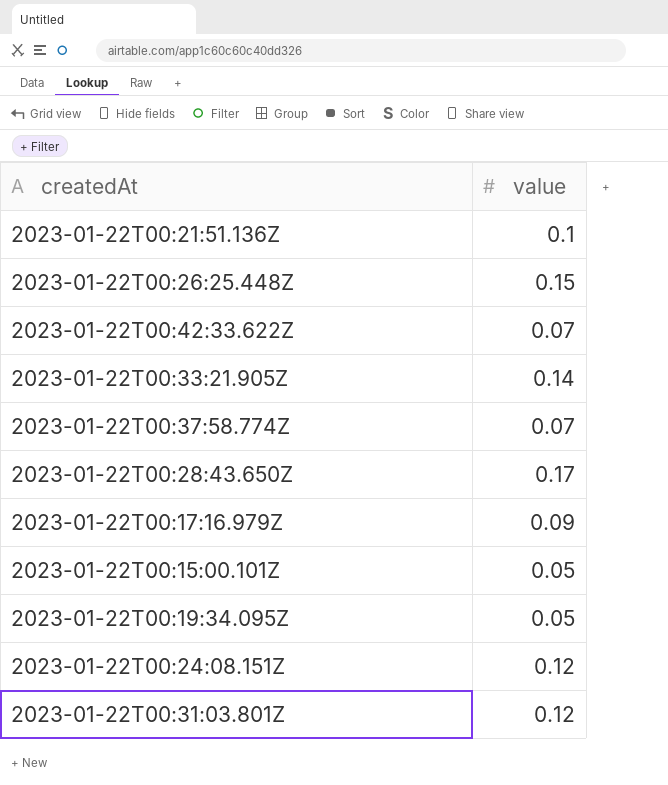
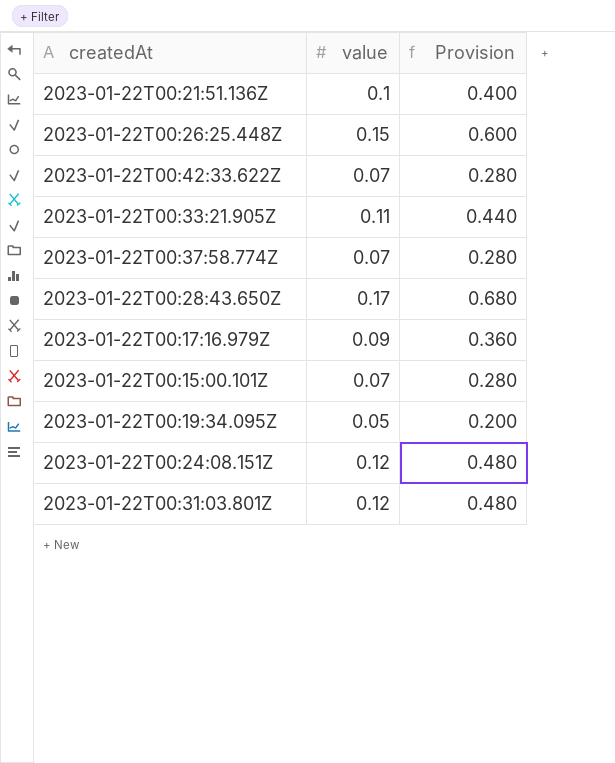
column Provision | formula: none -> [value] * 4
2023-01-22T00:33:21.905Z | value: 0.14 -> 0.11
2023-01-22T00:15:00.101Z | value: 0.05 -> 0.07

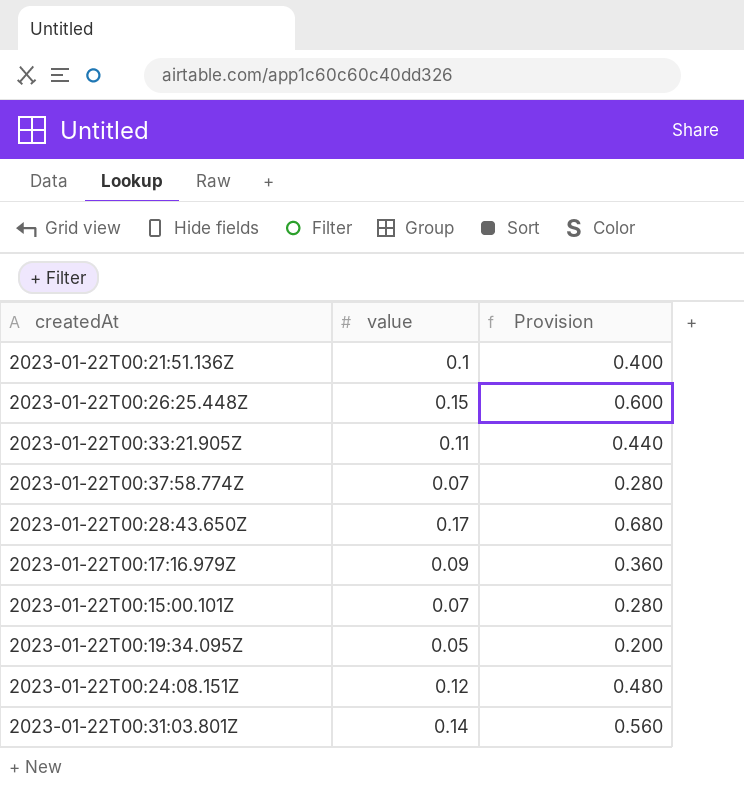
row 2023-01-22T00:42:33.622Z: 0.07 | 0.280 -> none
2023-01-22T00:31:03.801Z | value: 0.12 -> 0.14
2023-01-22T00:31:03.801Z | Provision: 0.480 -> 0.560

